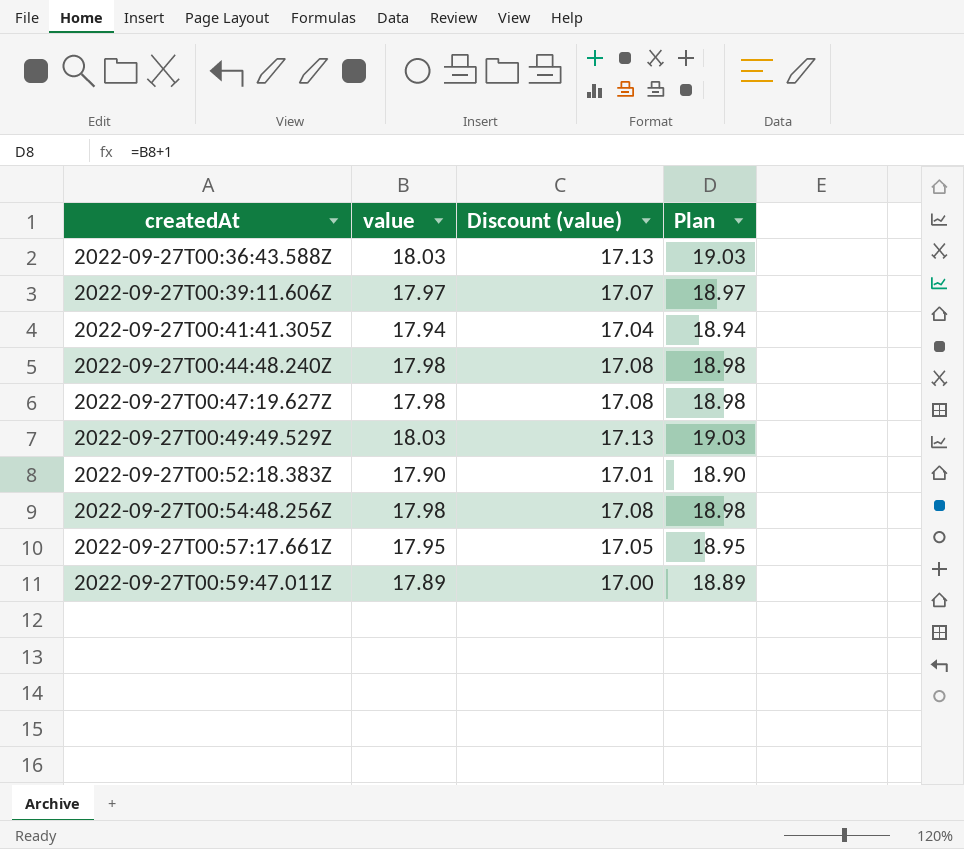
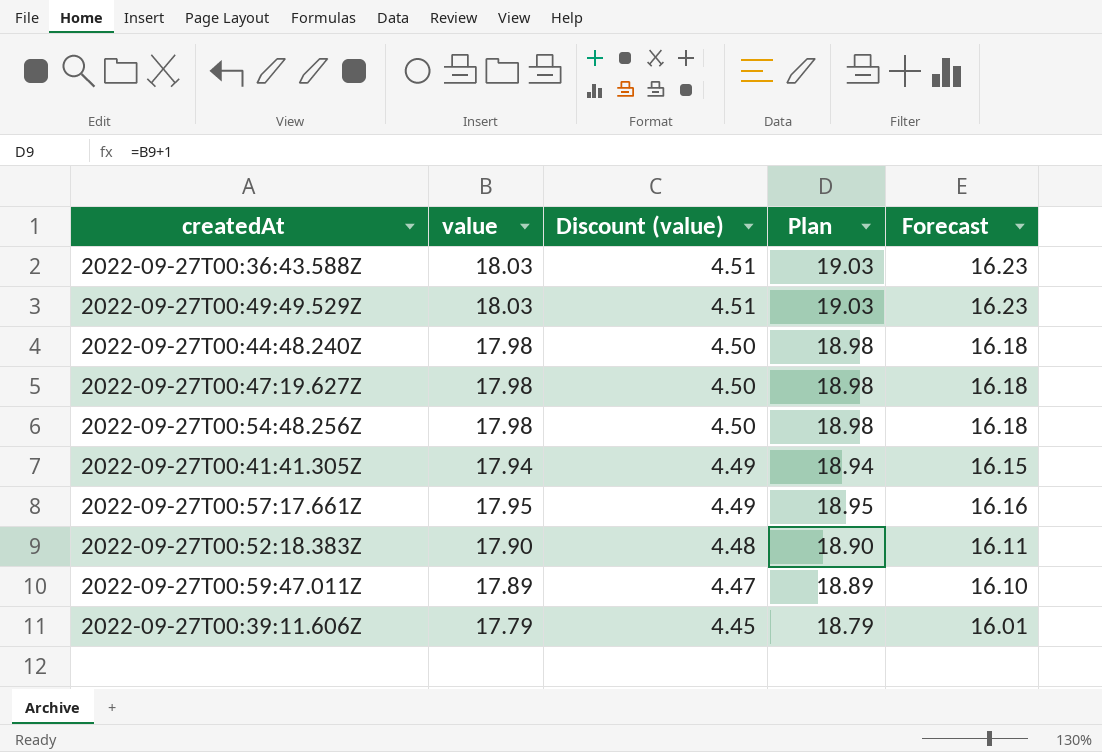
row order: createdAt ascending -> Discount (value) descending
column Discount (value) | formula: [value] * 0.95 -> [value] * 0.25
column Forecast | formula: none -> [value] * 0.9
2022-09-27T00:39:11.606Z | value: 17.97 -> 17.79
2022-09-27T00:39:11.606Z | Plan: 18.97 -> 18.79

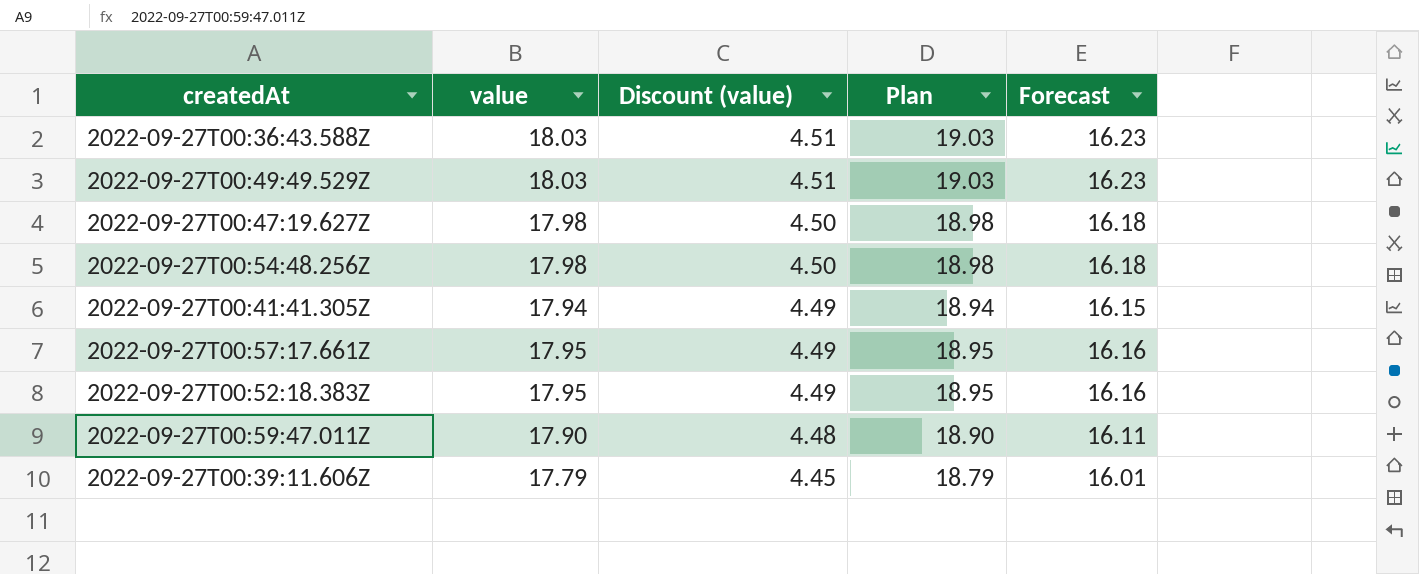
row 2022-09-27T00:44:48.240Z: 17.98 | 4.50 | 18.98 | 16.18 -> none
2022-09-27T00:52:18.383Z | value: 17.90 -> 17.95
2022-09-27T00:52:18.383Z | Discount (value): 4.48 -> 4.49
2022-09-27T00:52:18.383Z | Plan: 18.90 -> 18.95
2022-09-27T00:52:18.383Z | Forecast: 16.11 -> 16.16
2022-09-27T00:59:47.011Z | value: 17.89 -> 17.90
2022-09-27T00:59:47.011Z | Discount (value): 4.47 -> 4.48
2022-09-27T00:59:47.011Z | Plan: 18.89 -> 18.90
2022-09-27T00:59:47.011Z | Forecast: 16.10 -> 16.11

